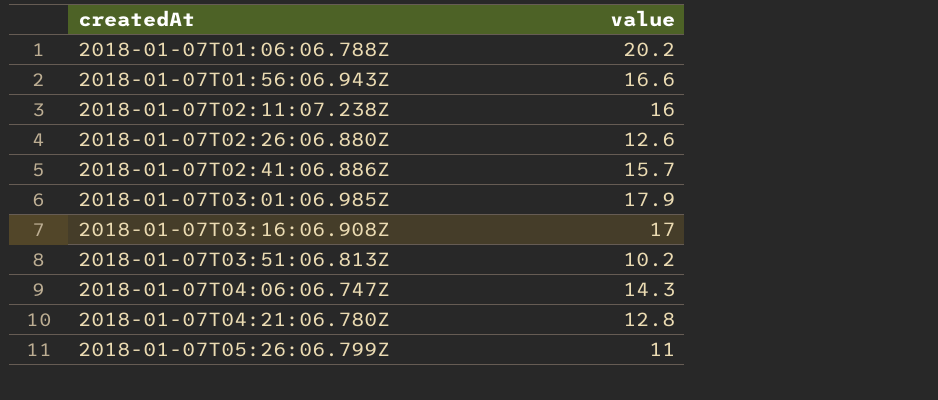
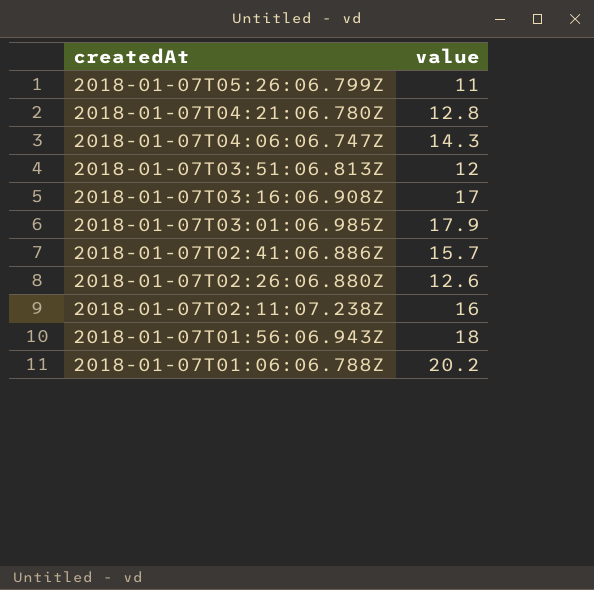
row order: createdAt ascending -> createdAt descending
2018-01-07T03:51:06.813Z | value: 10.2 -> 12
2018-01-07T01:56:06.943Z | value: 16.6 -> 18

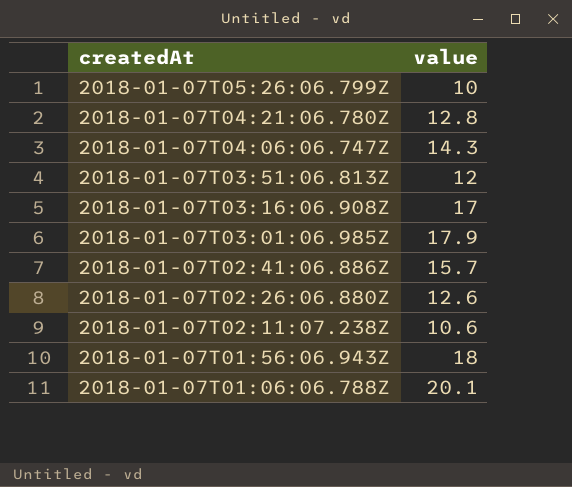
2018-01-07T05:26:06.799Z | value: 11 -> 10
2018-01-07T02:11:07.238Z | value: 16 -> 10.6
2018-01-07T01:06:06.788Z | value: 20.2 -> 20.1

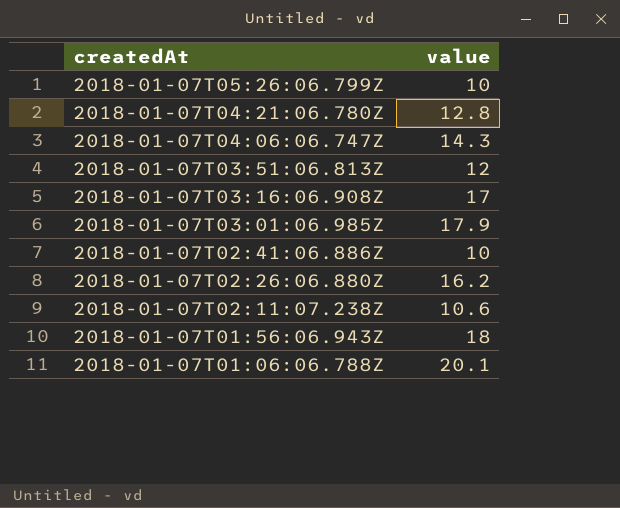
2018-01-07T02:41:06.886Z | value: 15.7 -> 10
2018-01-07T02:26:06.880Z | value: 12.6 -> 16.2

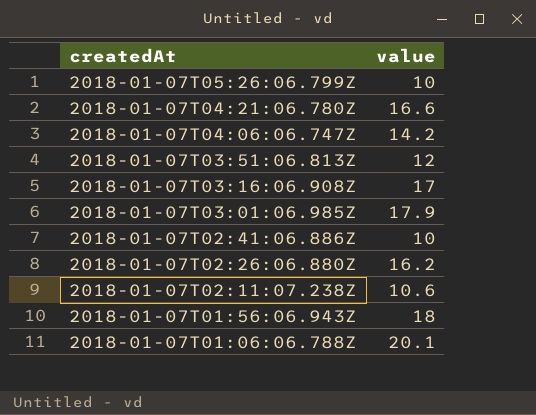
2018-01-07T04:21:06.780Z | value: 12.8 -> 16.6
2018-01-07T04:06:06.747Z | value: 14.3 -> 14.2

